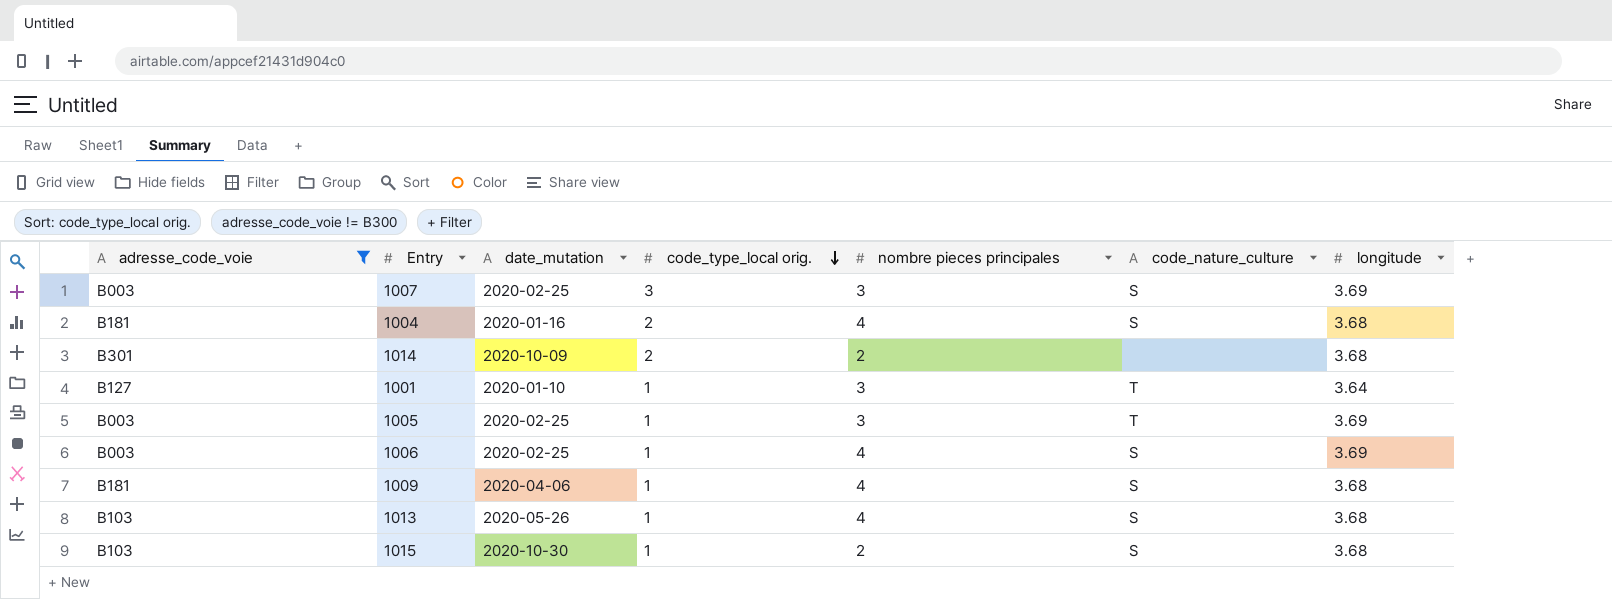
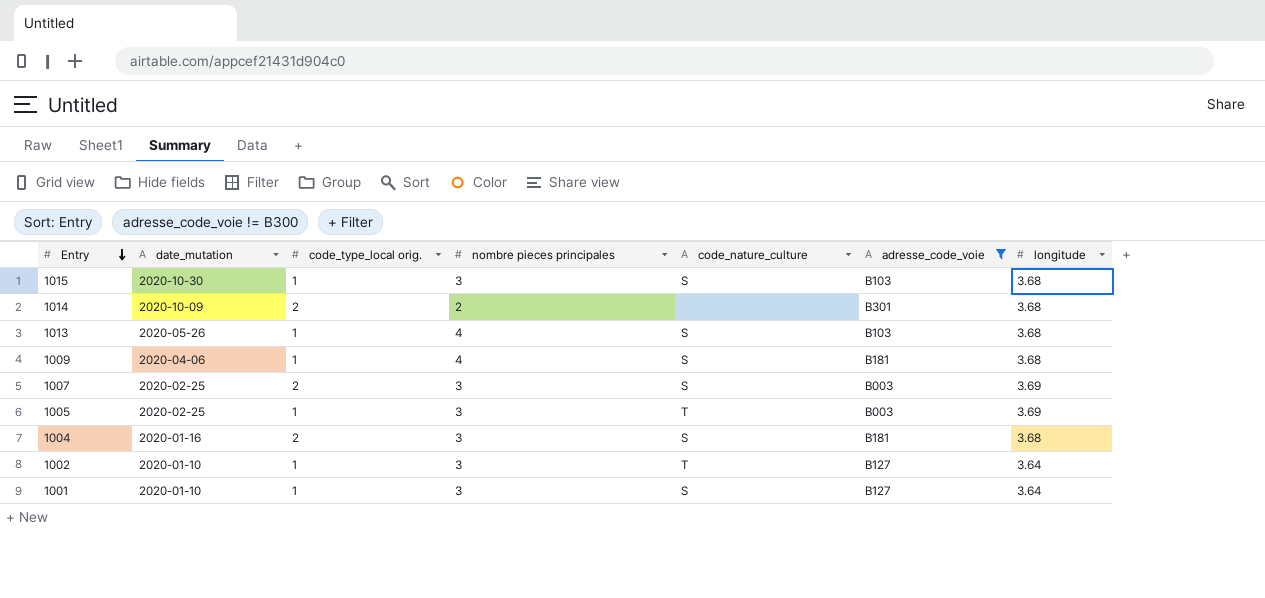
row order: code_type_local orig. descending -> Entry descending
column adresse_code_voie | position: 1 -> 6
row 1006: B003 | 2020-02-25 | 1 | 4 | S | 3.69 -> none
1015 | nombre pieces principales: 2 -> 3
1007 | code_type_local orig.: 3 -> 2
1004 | nombre pieces principales: 4 -> 3
row 1002: none -> 2020-01-10 | 1 | 3 | T | B127 | 3.64
1001 | code_nature_culture: T -> S

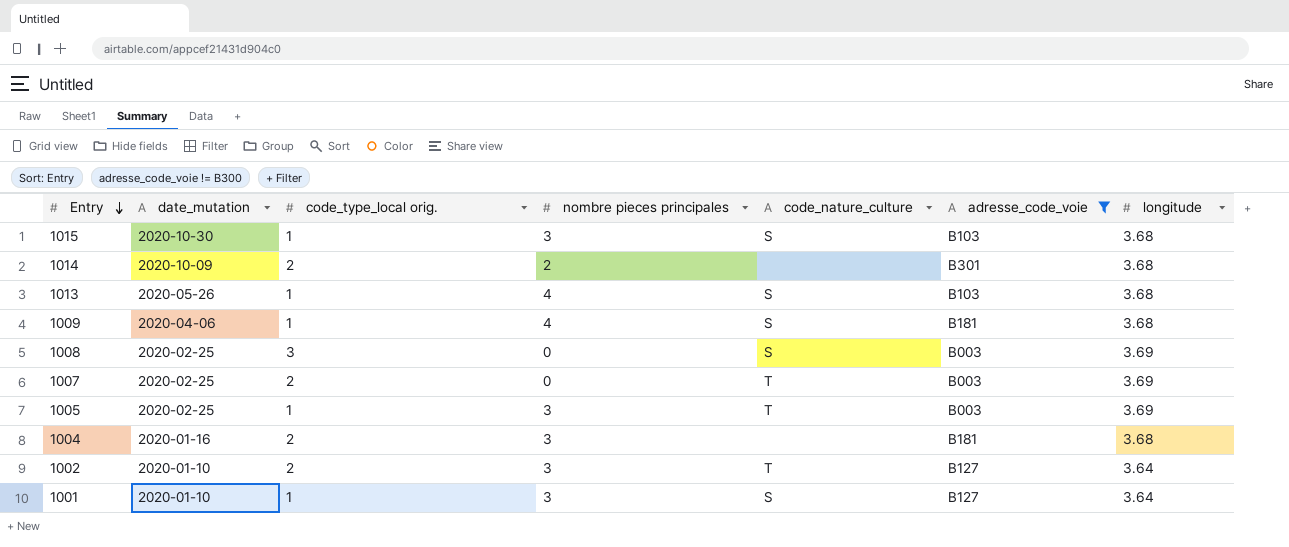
row 1008: none -> 2020-02-25 | 3 | 0 | S | B003 | 3.69
1007 | nombre pieces principales: 3 -> 0
1007 | code_nature_culture: S -> T
1004 | code_nature_culture: S -> none
1002 | code_type_local orig.: 1 -> 2

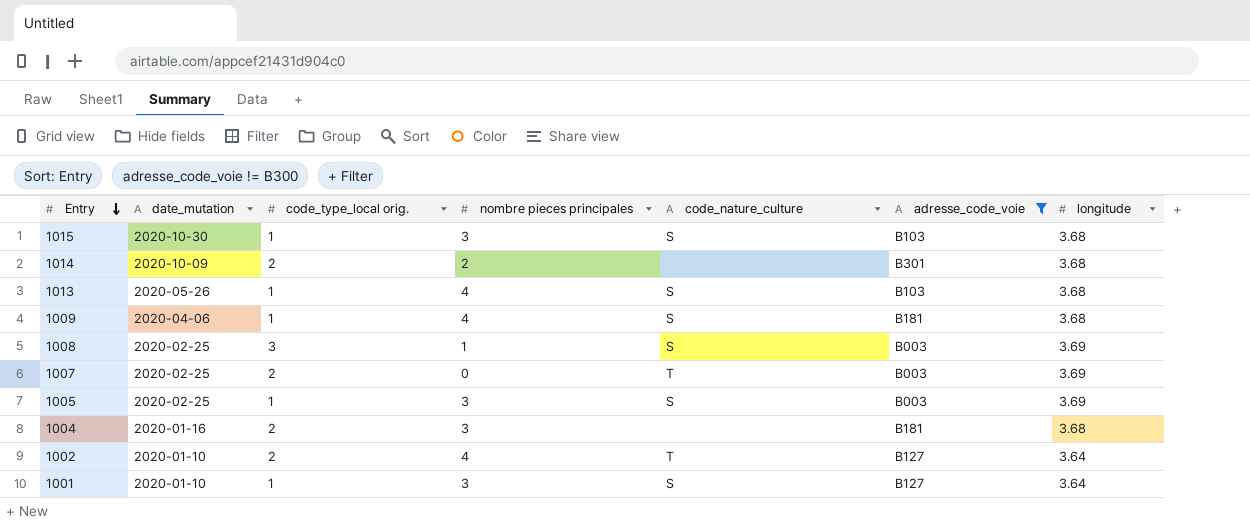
1008 | nombre pieces principales: 0 -> 1
1005 | code_nature_culture: T -> S
1002 | nombre pieces principales: 3 -> 4

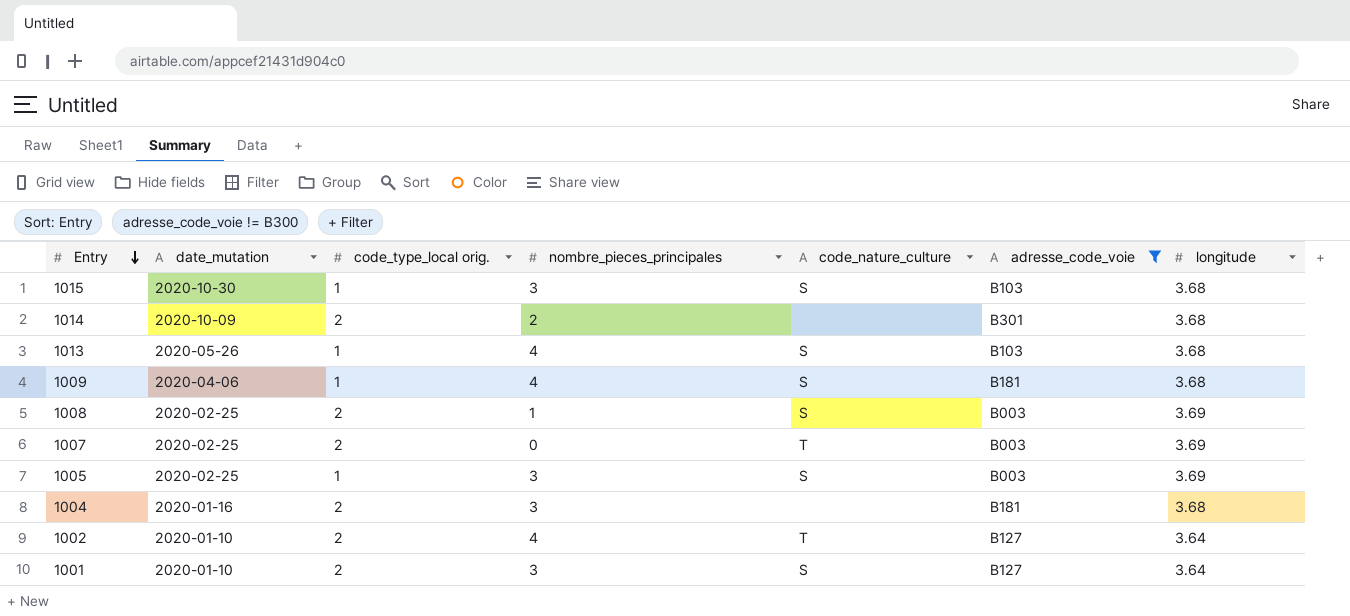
column name: nombre pieces principales -> nombre_pieces_principales
1008 | code_type_local orig.: 3 -> 2
1001 | code_type_local orig.: 1 -> 2

